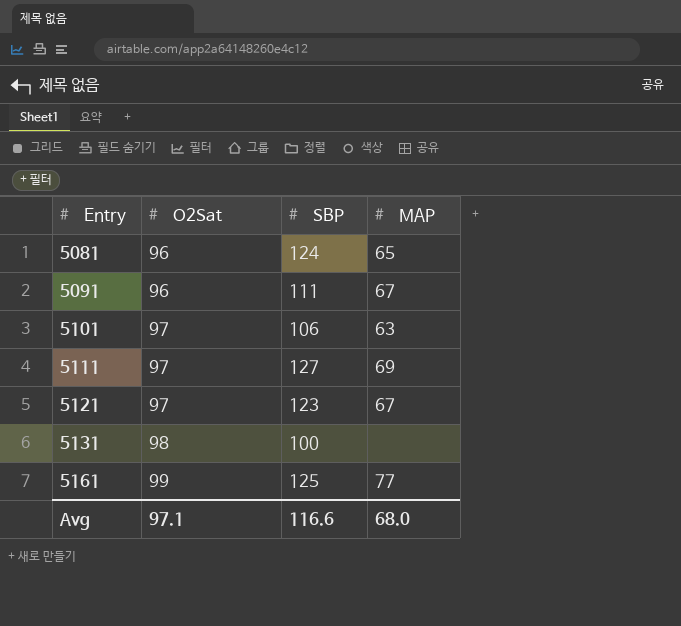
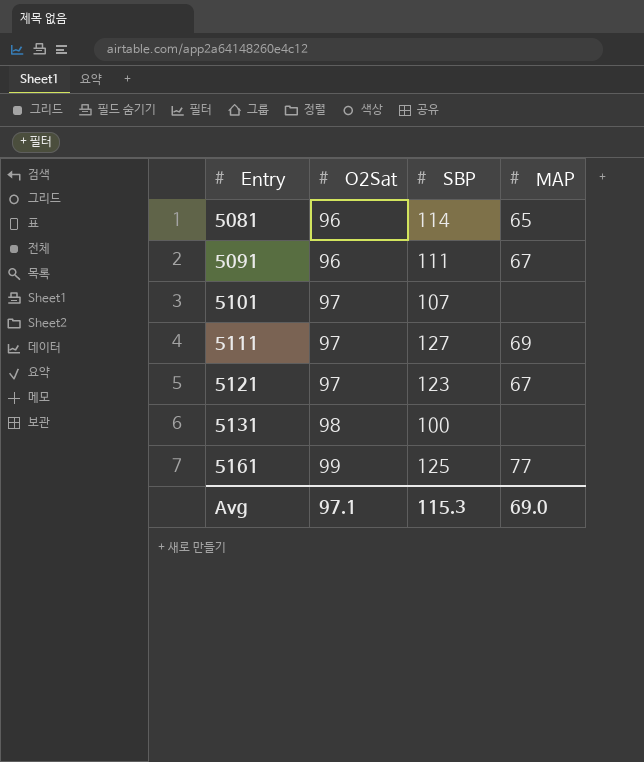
5081 | SBP: 124 -> 114
5101 | SBP: 106 -> 107
5101 | MAP: 63 -> none
Avg | SBP: 116.6 -> 115.3
Avg | MAP: 68.0 -> 69.0

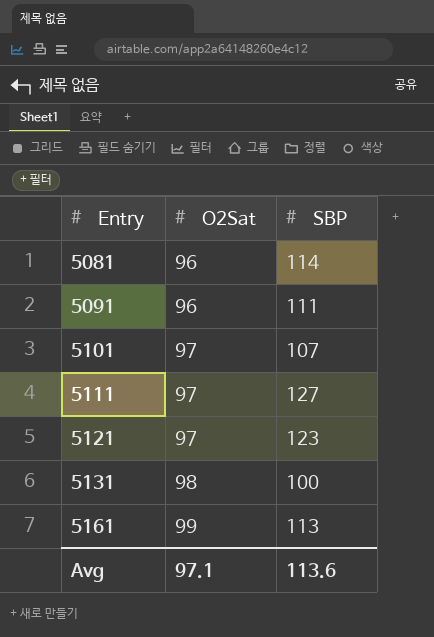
column MAP | position: 4 -> none
5161 | SBP: 125 -> 113
Avg | SBP: 115.3 -> 113.6

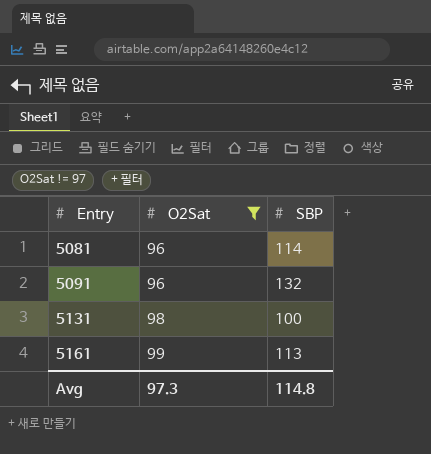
filter: none -> O2Sat != 97
5091 | SBP: 111 -> 132
Avg | O2Sat: 97.1 -> 97.3
Avg | SBP: 113.6 -> 114.8

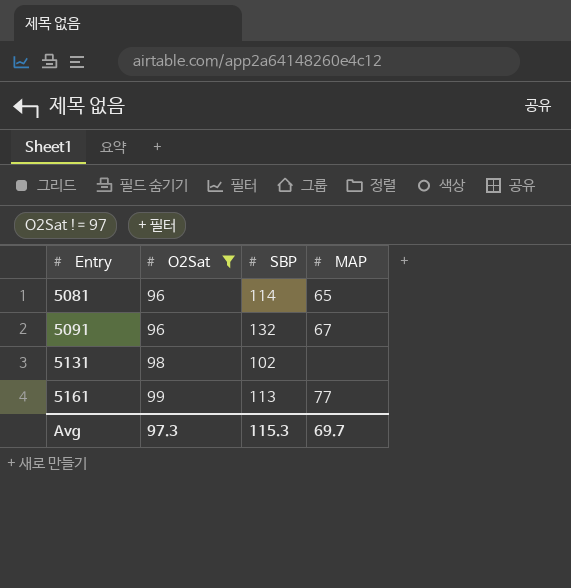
column MAP | position: none -> 4
5131 | SBP: 100 -> 102
Avg | SBP: 114.8 -> 115.3

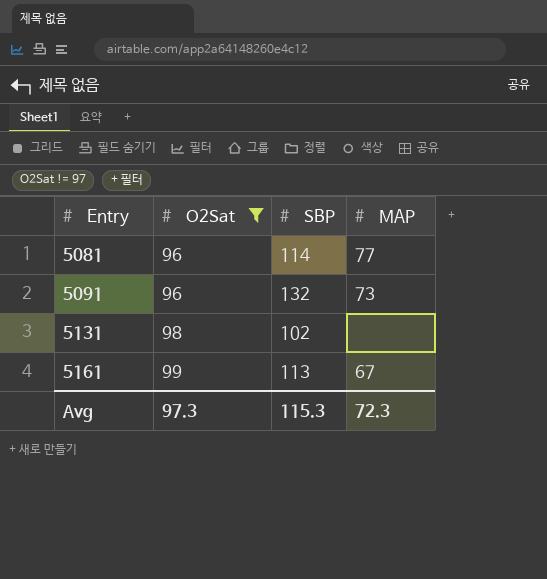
5081 | MAP: 65 -> 77
5091 | MAP: 67 -> 73
5161 | MAP: 77 -> 67
Avg | MAP: 69.7 -> 72.3

